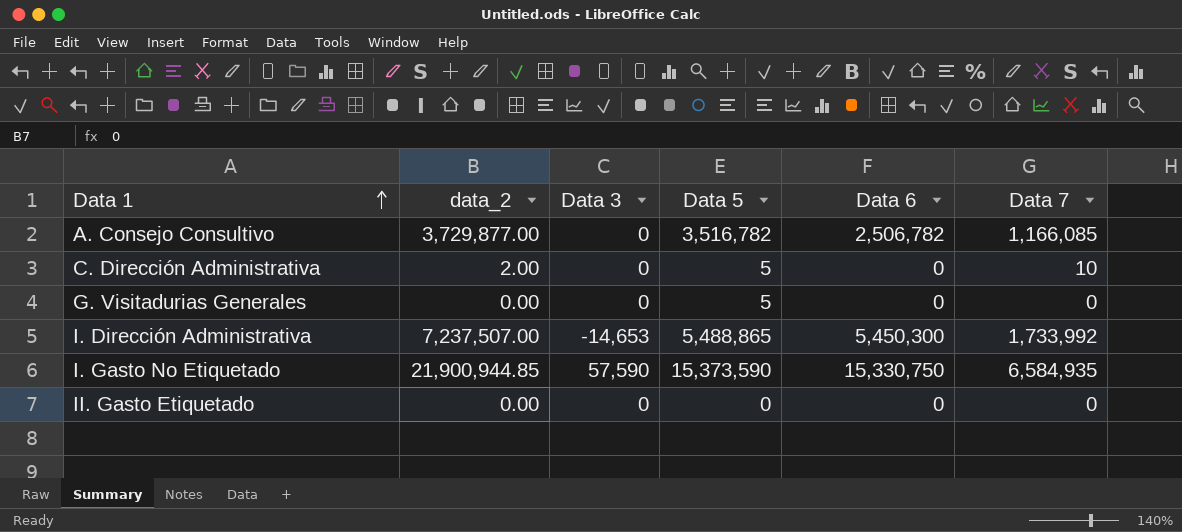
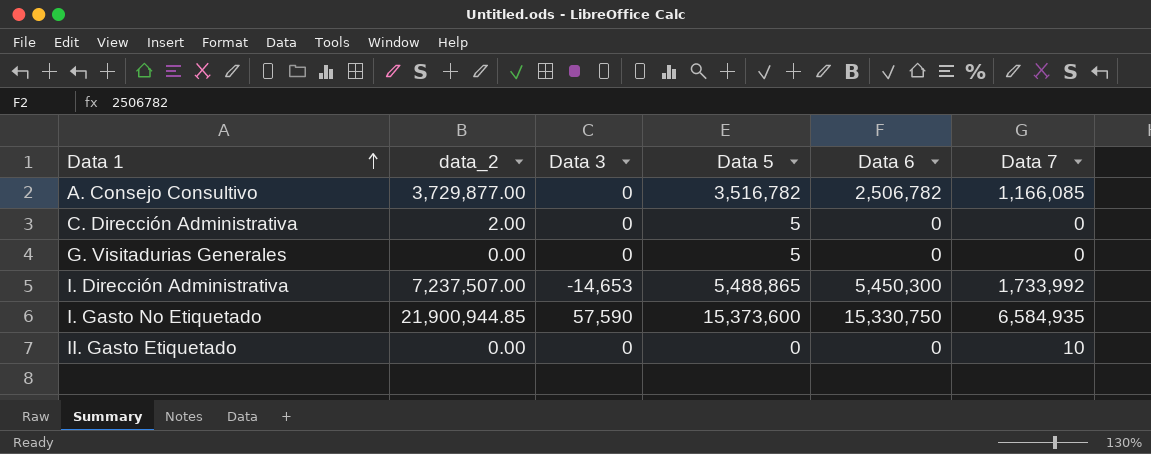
C. Dirección Administrativa | Data 7: 10 -> 0
I. Gasto No Etiquetado | Data 5: 15,373,590 -> 15,373,600
II. Gasto Etiquetado | Data 7: 0 -> 10

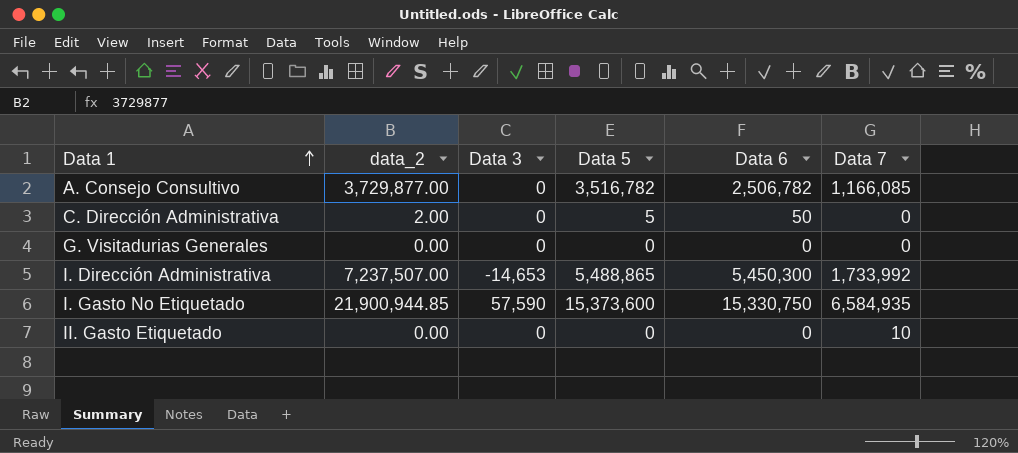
C. Dirección Administrativa | Data 6: 0 -> 50
G. Visitadurias Generales | Data 5: 5 -> 0

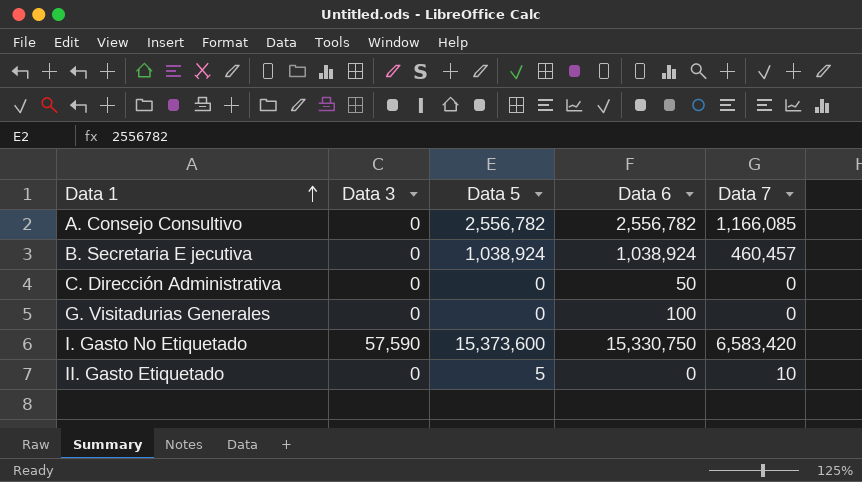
column data_2 | position: 2 -> none
row I. Dirección Administrativa: 7,237,507.00 | -14,653 | 5,488,865 | 5,450,300 | 1,733,992 -> none
A. Consejo Consultivo | Data 5: 3,516,782 -> 2,556,782
A. Consejo Consultivo | Data 6: 2,506,782 -> 2,556,782
row B. Secretaria E jecutiva: none -> 0 | 1,038,924 | 1,038,924 | 460,457
C. Dirección Administrativa | Data 5: 5 -> 0
G. Visitadurias Generales | Data 6: 0 -> 100
I. Gasto No Etiquetado | Data 7: 6,584,935 -> 6,583,420
II. Gasto Etiquetado | Data 5: 0 -> 5

